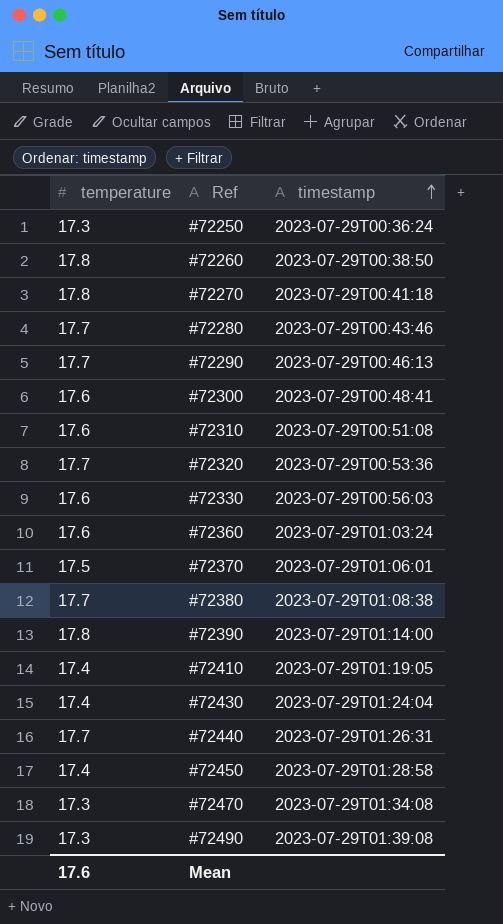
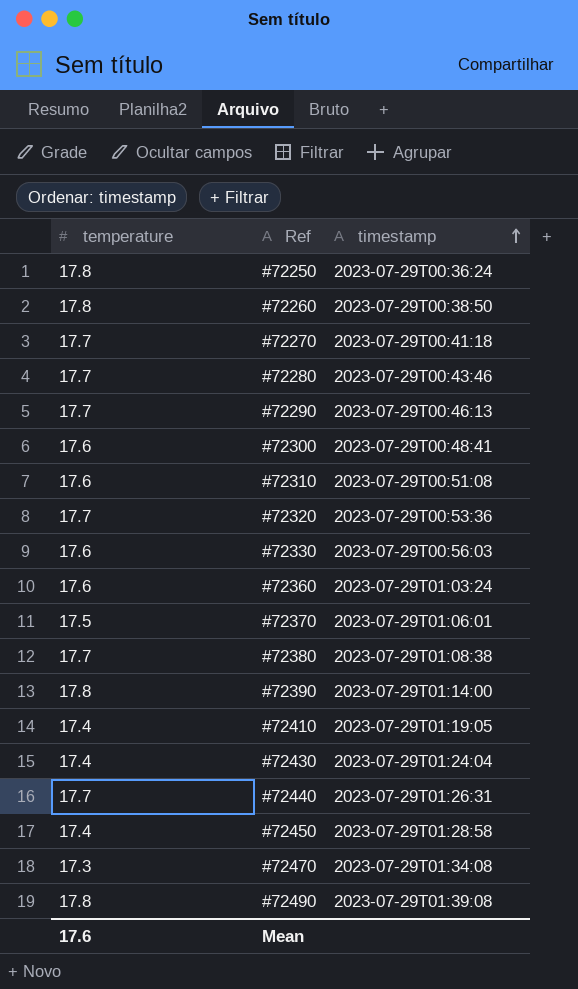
#72250 | temperature: 17.3 -> 17.8
#72270 | temperature: 17.8 -> 17.7
#72490 | temperature: 17.3 -> 17.8

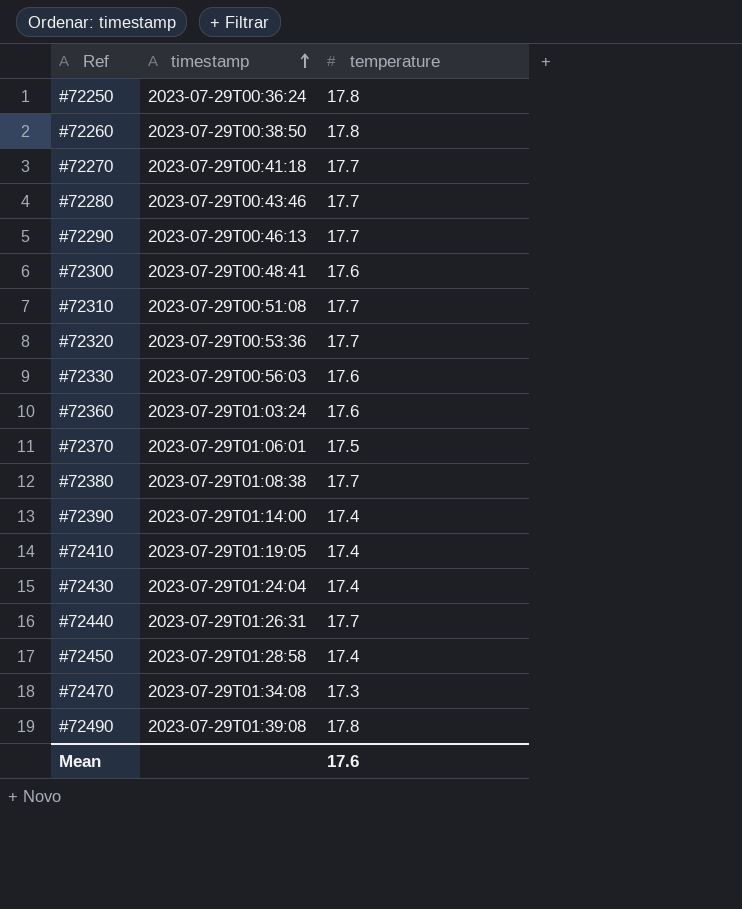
column temperature | position: 1 -> 3
#72310 | temperature: 17.6 -> 17.7
#72390 | temperature: 17.8 -> 17.4

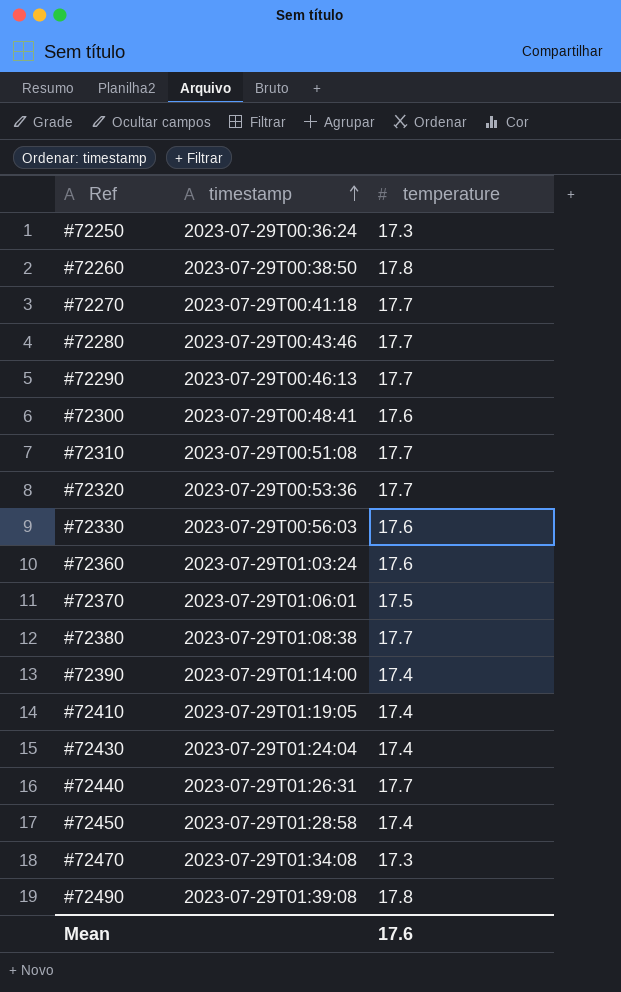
#72250 | temperature: 17.8 -> 17.3

